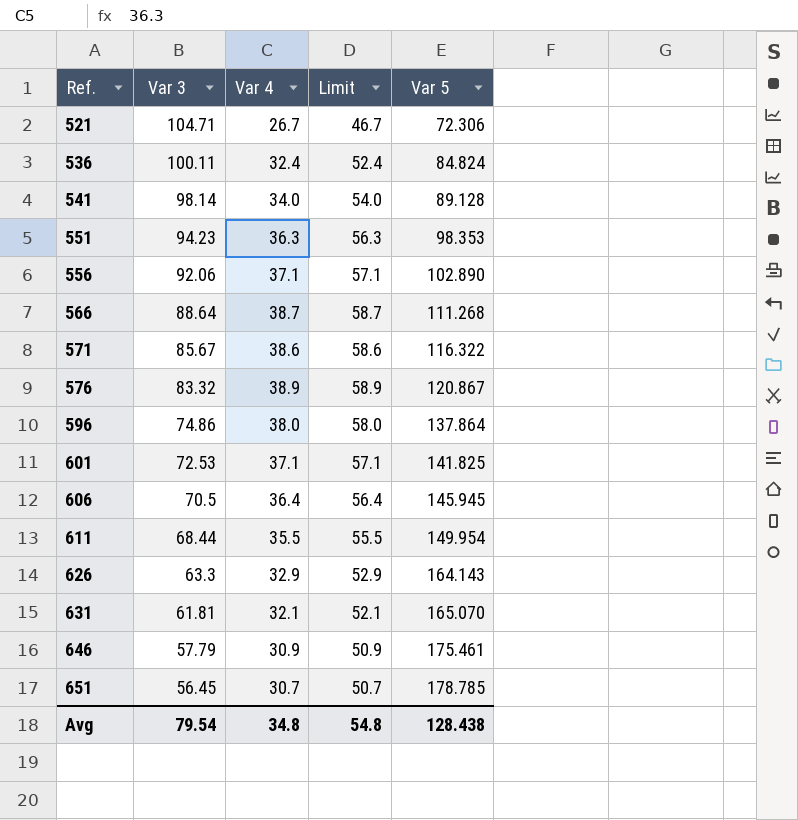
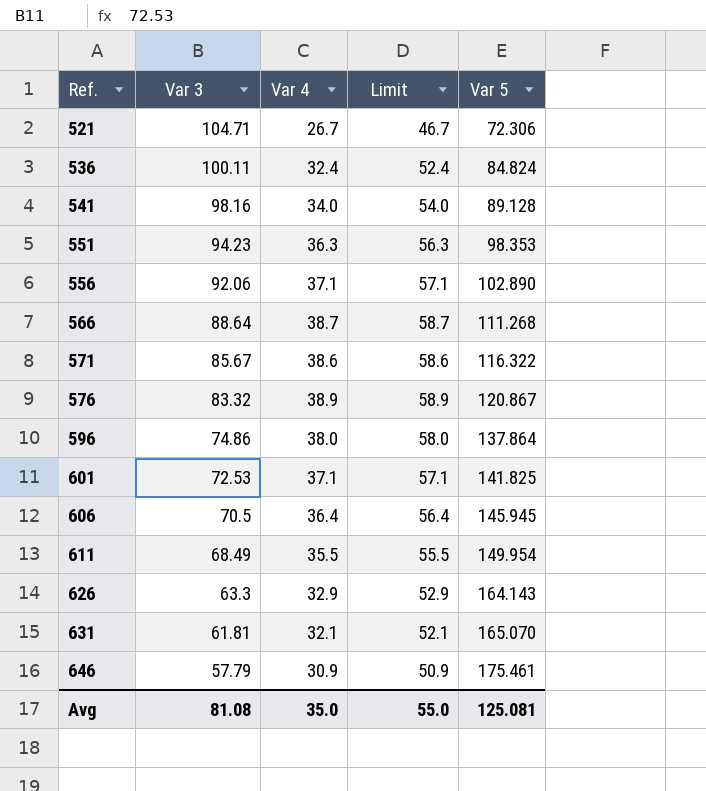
row 651: 56.45 | 30.7 | 50.7 | 178.785 -> none
541 | Var 3: 98.14 -> 98.16
611 | Var 3: 68.44 -> 68.49
Avg | Var 3: 79.54 -> 81.08
Avg | Var 4: 34.8 -> 35.0
Avg | Limit: 54.8 -> 55.0
Avg | Var 5: 128.438 -> 125.081

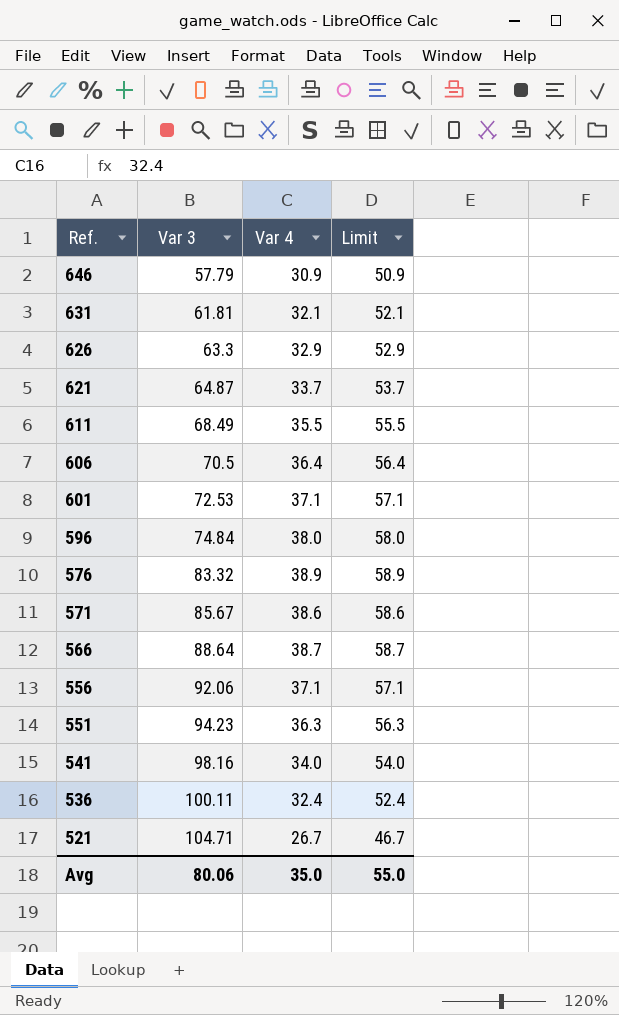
row order: Ref. ascending -> Ref. descending
column Var 5 | position: 5 -> none
row 621: none -> 64.87 | 33.7 | 53.7
596 | Var 3: 74.86 -> 74.84
Avg | Var 3: 81.08 -> 80.06

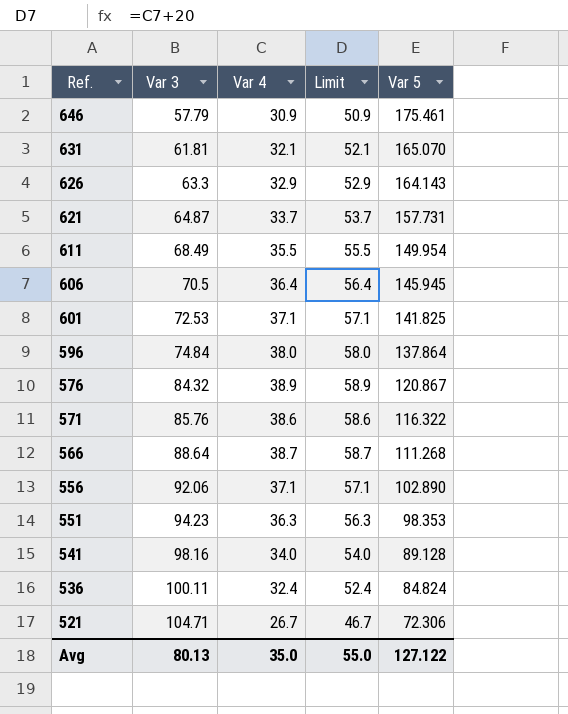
column Var 5 | position: none -> 5
576 | Var 3: 83.32 -> 84.32
571 | Var 3: 85.67 -> 85.76
Avg | Var 3: 80.06 -> 80.13

